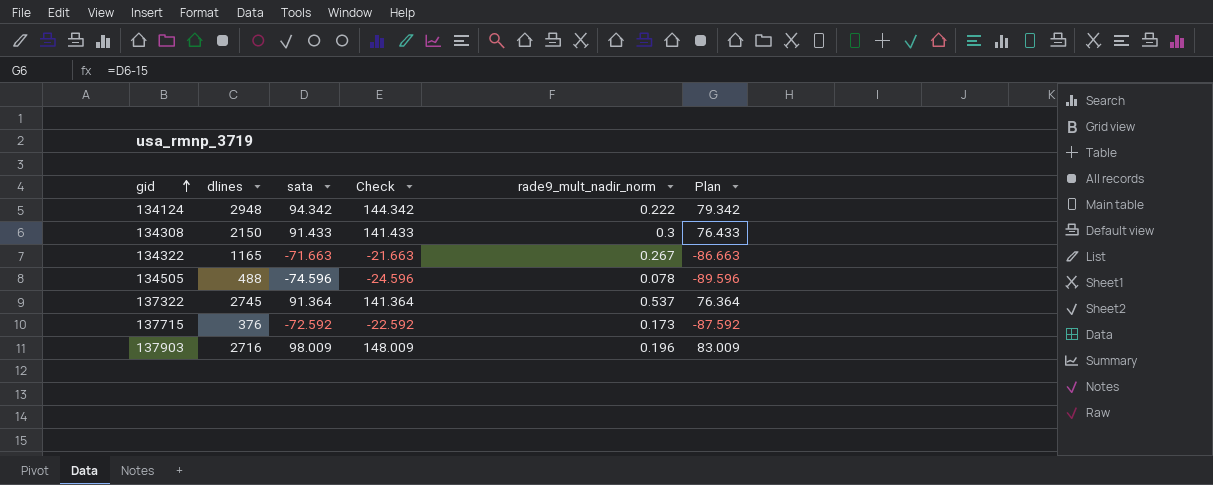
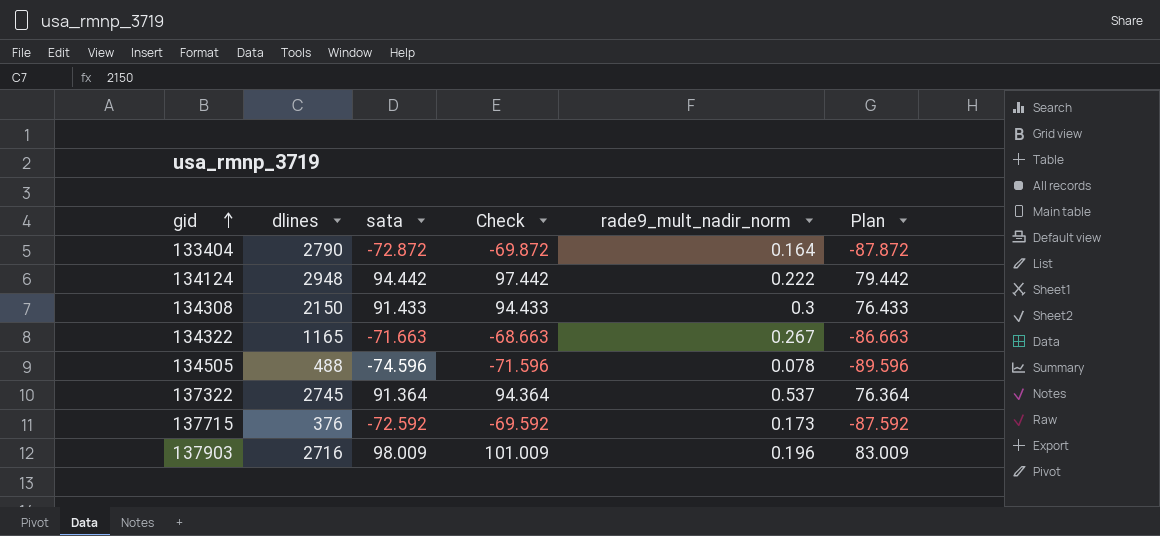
column Check | formula: [sata] + 50 -> [sata] + 3
row 133404: none -> 2790 | -72.872 | -69.872 | 0.164 | -87.872
134124 | sata: 94.342 -> 94.442
134124 | Plan: 79.342 -> 79.442

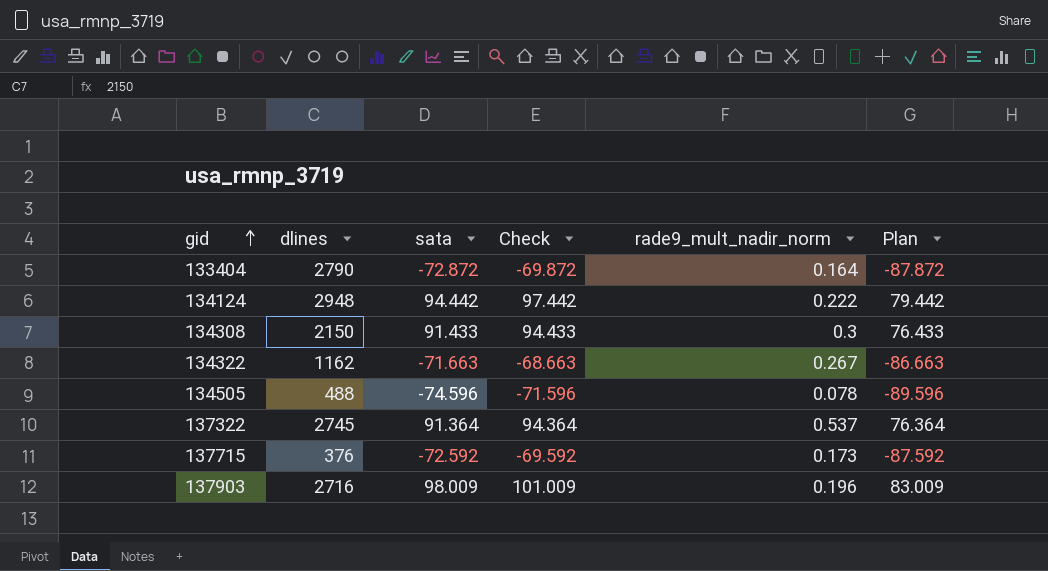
134322 | dlines: 1165 -> 1162

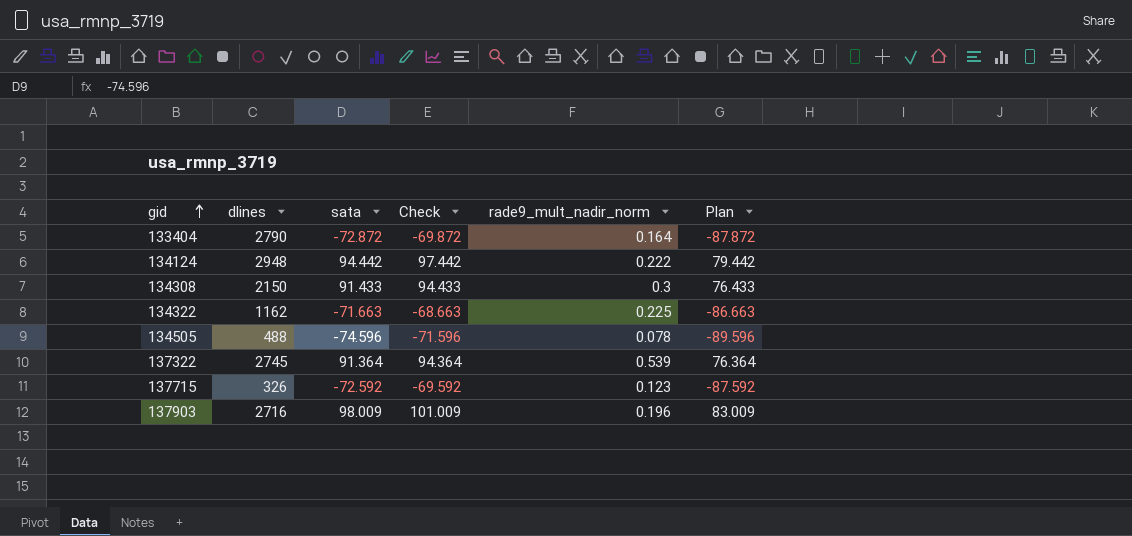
134322 | rade9_mult_nadir_norm: 0.267 -> 0.225
137322 | rade9_mult_nadir_norm: 0.537 -> 0.539
137715 | dlines: 376 -> 326
137715 | rade9_mult_nadir_norm: 0.173 -> 0.123

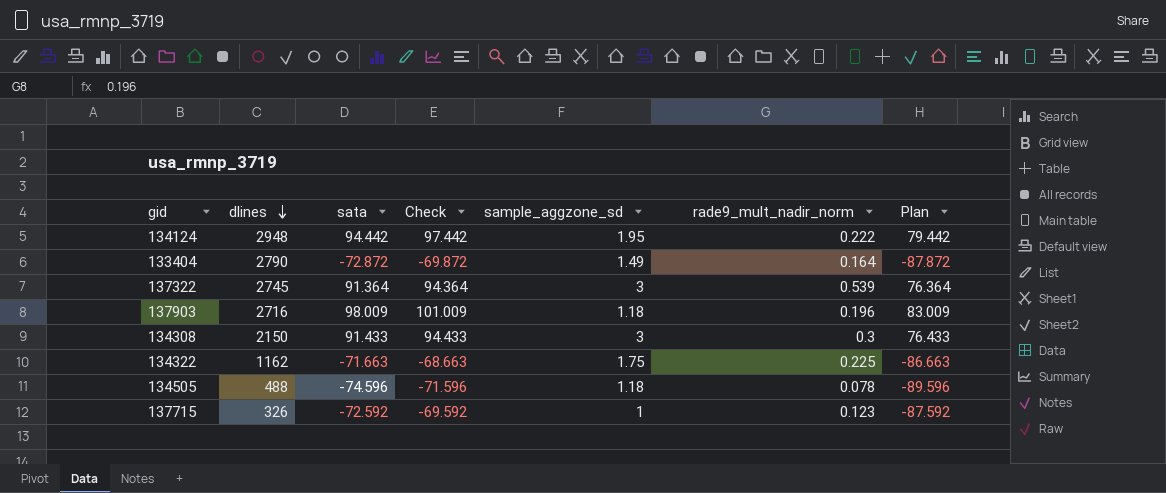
row order: gid ascending -> dlines descending
column sample_aggzone_sd | position: none -> 5

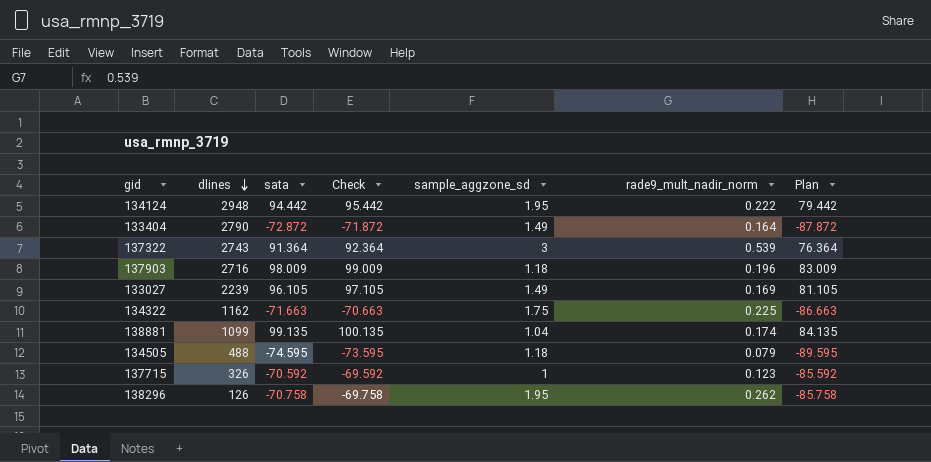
column Check | formula: [sata] + 3 -> [sata] + 1
row 134308: 2150 | 91.433 | 94.433 | 3 | 0.3 | 76.433 -> none
137322 | dlines: 2745 -> 2743
row 133027: none -> 2239 | 96.105 | 97.105 | 1.49 | 0.169 | 81.105
row 138881: none -> 1099 | 99.135 | 100.135 | 1.04 | 0.174 | 84.135
134505 | sata: -74.596 -> -74.595
134505 | rade9_mult_nadir_norm: 0.078 -> 0.079
134505 | Plan: -89.596 -> -89.595
137715 | sata: -72.592 -> -70.592
137715 | Plan: -87.592 -> -85.592
row 138296: none -> 126 | -70.758 | -69.758 | 1.95 | 0.262 | -85.758

